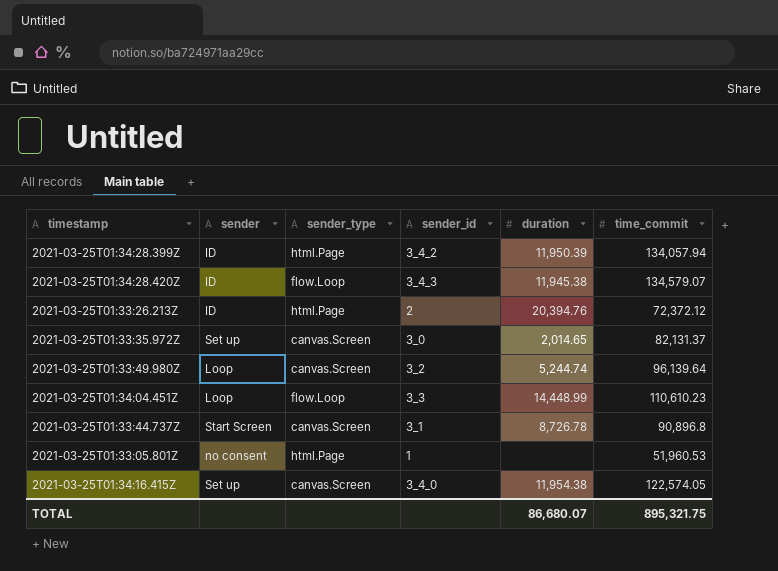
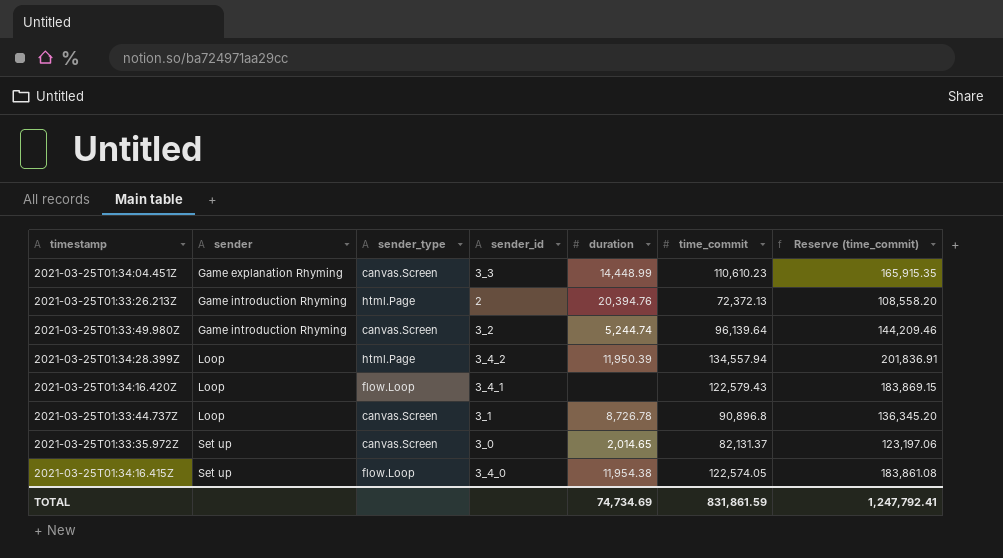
row order: none -> sender ascending
column Reserve (time_commit) | formula: none -> [time_commit] * 1.5
row 2021-03-25T01:34:28.420Z: ID | flow.Loop | 3_4_3 | 11,945.38 | 134,579.07 -> none
row 2021-03-25T01:33:05.801Z: no consent | html.Page | 1 | none | 51,960.53 -> none
2021-03-25T01:34:04.451Z | sender: Loop -> Game explanation Rhyming
2021-03-25T01:34:04.451Z | sender_type: flow.Loop -> canvas.Screen
2021-03-25T01:33:26.213Z | sender: ID -> Game introduction Rhyming
2021-03-25T01:33:26.213Z | time_commit: 72,372.12 -> 72,372.13
2021-03-25T01:33:49.980Z | sender: Loop -> Game introduction Rhyming
2021-03-25T01:34:28.399Z | sender: ID -> Loop
2021-03-25T01:34:28.399Z | time_commit: 134,057.94 -> 134,557.94
row 2021-03-25T01:34:16.420Z: none -> Loop | flow.Loop | 3_4_1 | none | 122,579.43 | 183,869.15
2021-03-25T01:33:44.737Z | sender: Start Screen -> Loop
2021-03-25T01:34:16.415Z | sender_type: canvas.Screen -> flow.Loop
TOTAL | duration: 86,680.07 -> 74,734.69
TOTAL | time_commit: 895,321.75 -> 831,861.59

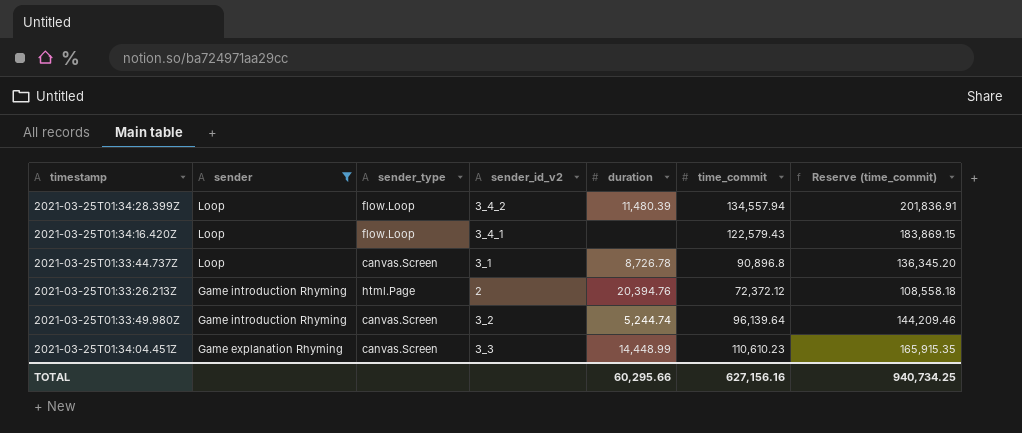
filter: none -> sender != Set up
row order: sender ascending -> sender descending
column name: sender_id -> sender_id_v2
2021-03-25T01:34:28.399Z | sender_type: html.Page -> flow.Loop
2021-03-25T01:34:28.399Z | duration: 11,950.39 -> 11,480.39
2021-03-25T01:33:26.213Z | time_commit: 72,372.13 -> 72,372.12
2021-03-25T01:33:26.213Z | Reserve (time_commit): 108,558.20 -> 108,558.18
TOTAL | duration: 74,734.69 -> 60,295.66
TOTAL | time_commit: 831,861.59 -> 627,156.16
TOTAL | Reserve (time_commit): 1,247,792.41 -> 940,734.25

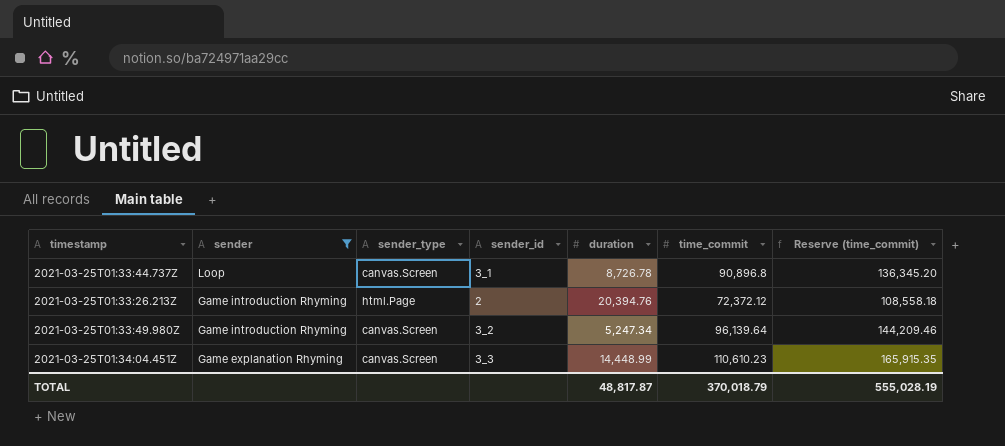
column name: sender_id_v2 -> sender_id
row 2021-03-25T01:34:28.399Z: Loop | flow.Loop | 3_4_2 | 11,480.39 | 134,557.94 | 201,836.91 -> none
row 2021-03-25T01:34:16.420Z: Loop | flow.Loop | 3_4_1 | none | 122,579.43 | 183,869.15 -> none
2021-03-25T01:33:49.980Z | duration: 5,244.74 -> 5,247.34
TOTAL | duration: 60,295.66 -> 48,817.87
TOTAL | time_commit: 627,156.16 -> 370,018.79
TOTAL | Reserve (time_commit): 940,734.25 -> 555,028.19

